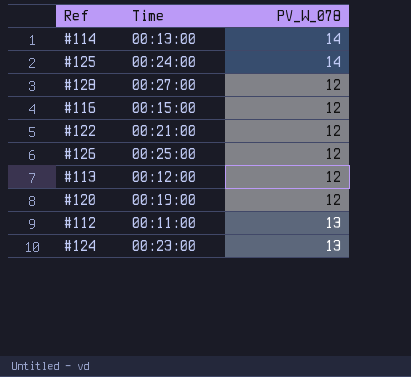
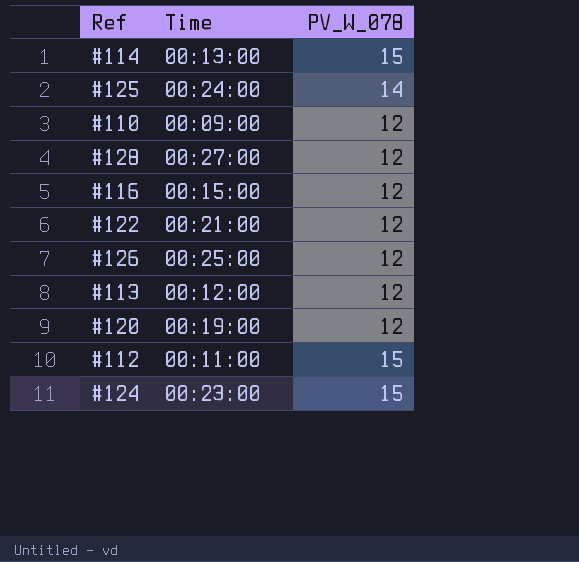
#114 | PV_W_078: 14 -> 15
row #110: none -> 00:09:00 | 12
#112 | PV_W_078: 13 -> 15
#124 | PV_W_078: 13 -> 15

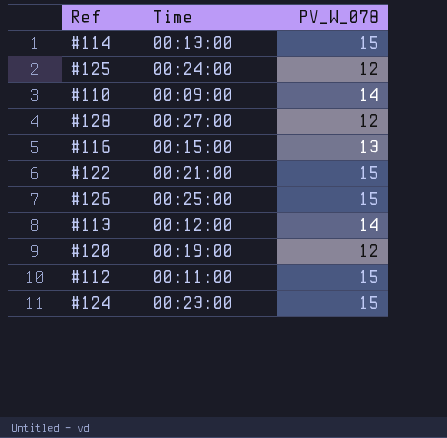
#125 | PV_W_078: 14 -> 12
#110 | PV_W_078: 12 -> 14
#116 | PV_W_078: 12 -> 13
#122 | PV_W_078: 12 -> 15
#126 | PV_W_078: 12 -> 15
#113 | PV_W_078: 12 -> 14

